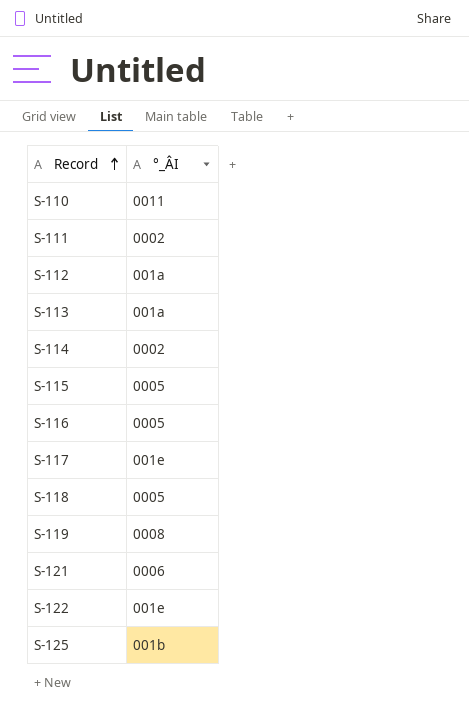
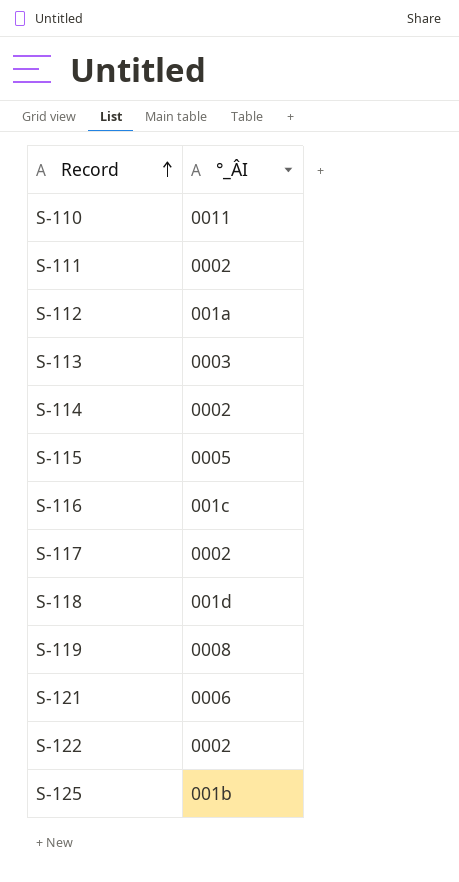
S-113 | °_ÂI: 001a -> 0003
S-116 | °_ÂI: 0005 -> 001c
S-117 | °_ÂI: 001e -> 0002
S-118 | °_ÂI: 0005 -> 001d
S-122 | °_ÂI: 001e -> 0002

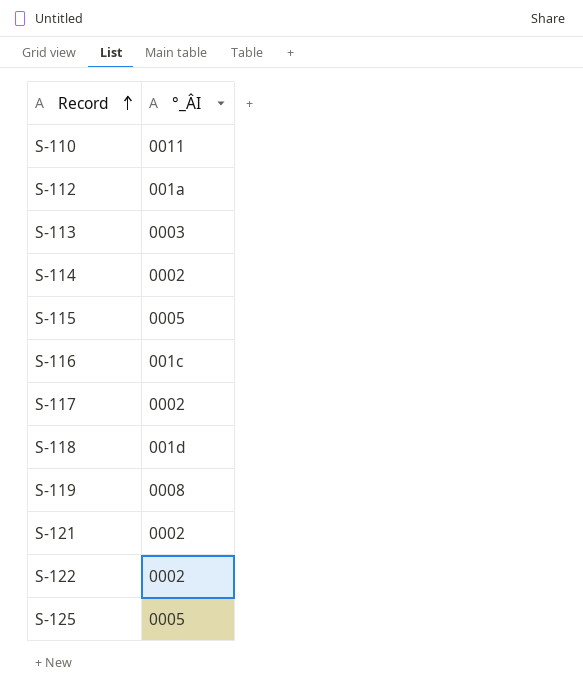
row S-111: 0002 -> none
S-121 | °_ÂI: 0006 -> 0002
S-125 | °_ÂI: 001b -> 0005

